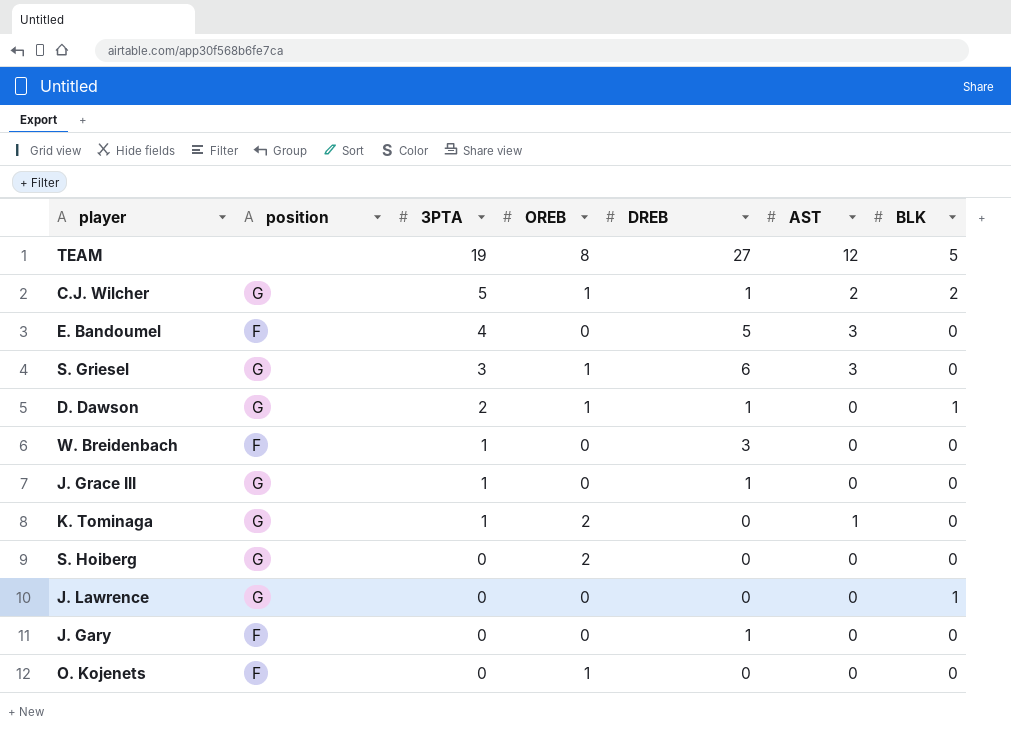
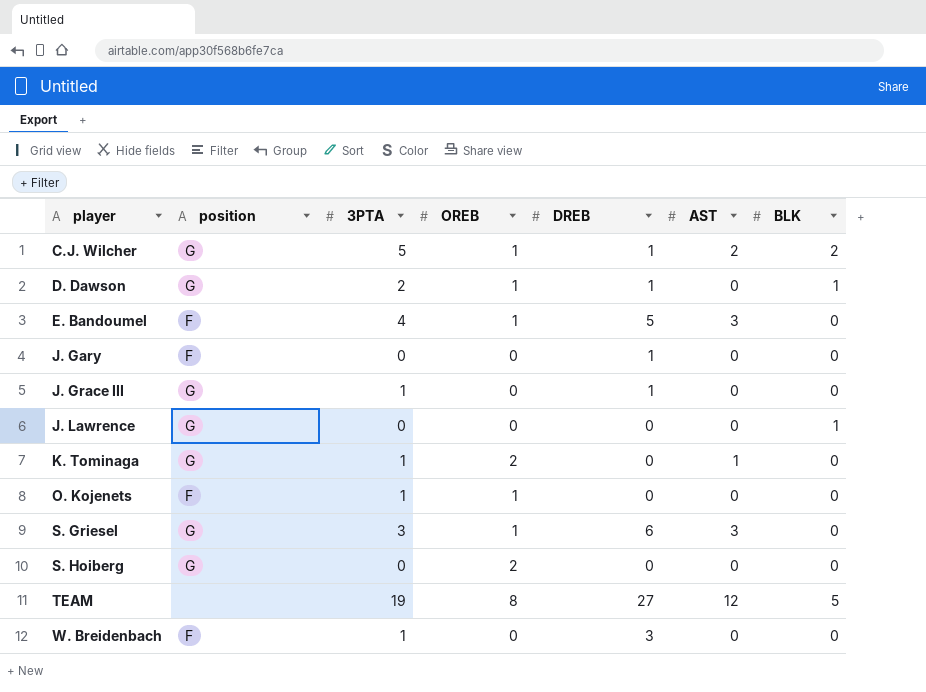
row order: 3PTA descending -> player ascending
E. Bandoumel | OREB: 0 -> 1
O. Kojenets | 3PTA: 0 -> 1

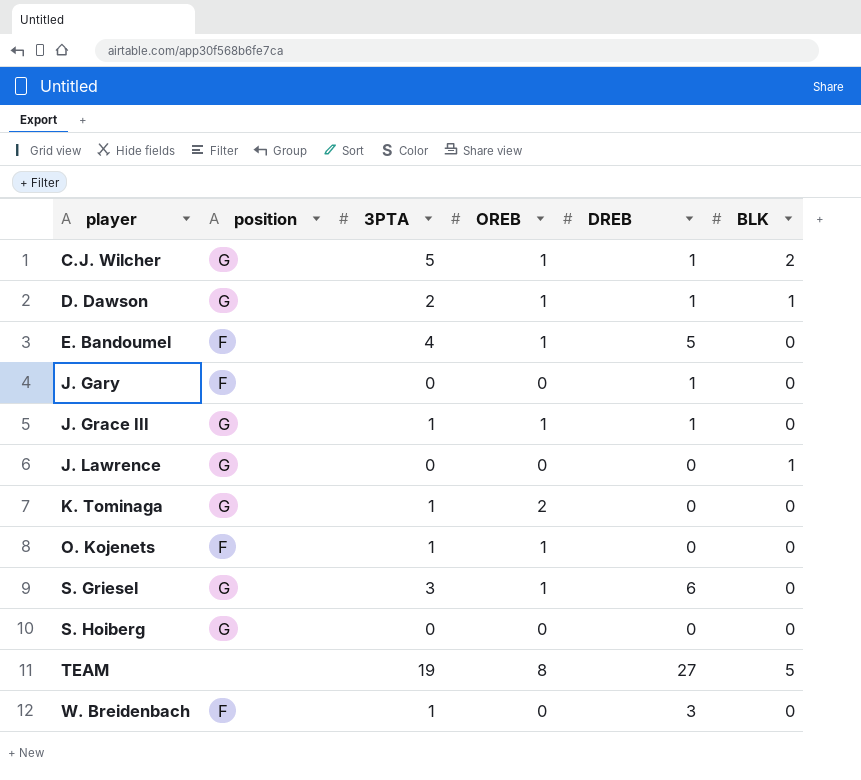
column AST | position: 6 -> none
J. Grace III | OREB: 0 -> 1
S. Hoiberg | OREB: 2 -> 0

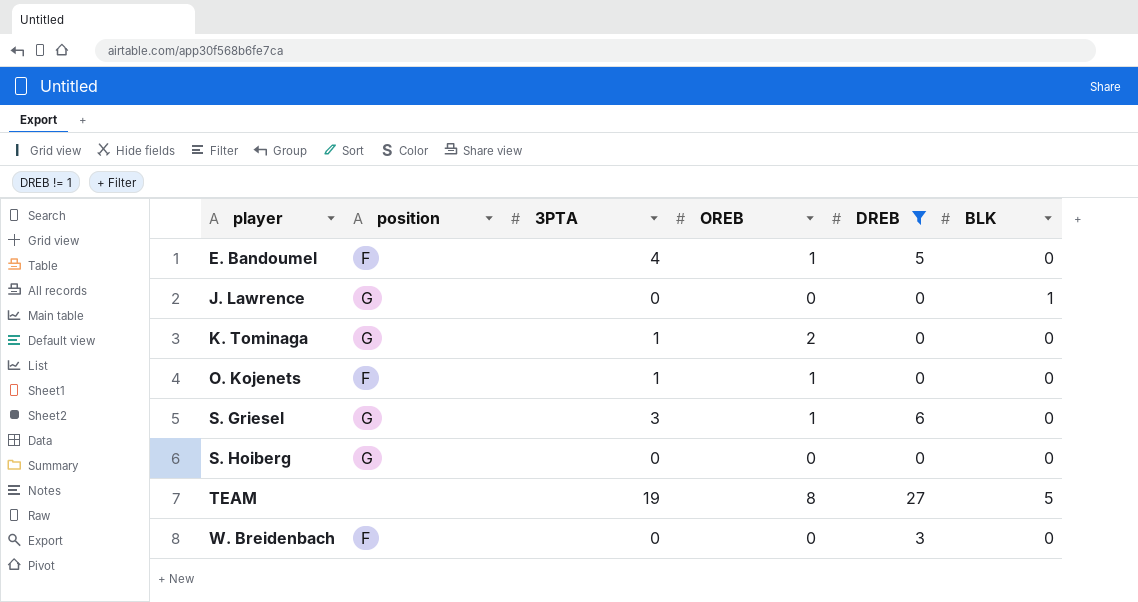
filter: none -> DREB != 1
W. Breidenbach | 3PTA: 1 -> 0

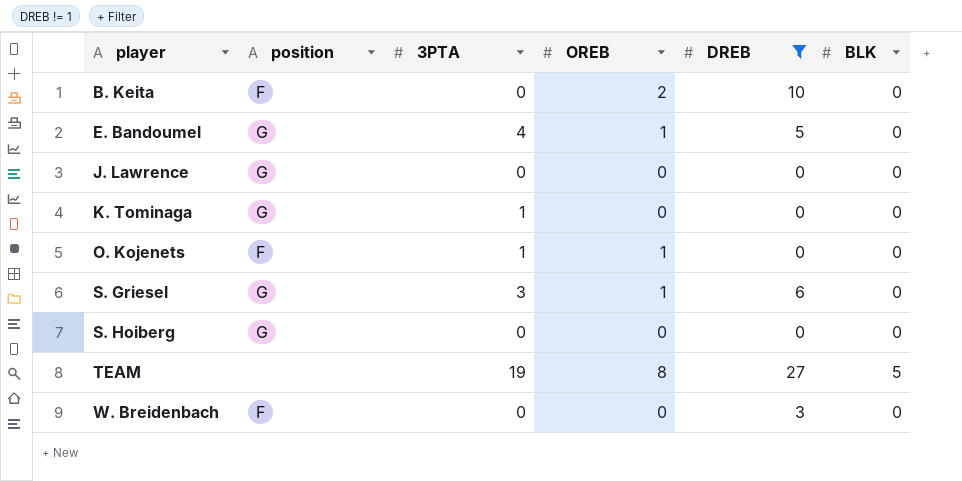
row B. Keita: none -> F | 0 | 2 | 10 | 0
E. Bandoumel | position: F -> G
J. Lawrence | BLK: 1 -> 0
K. Tominaga | OREB: 2 -> 0

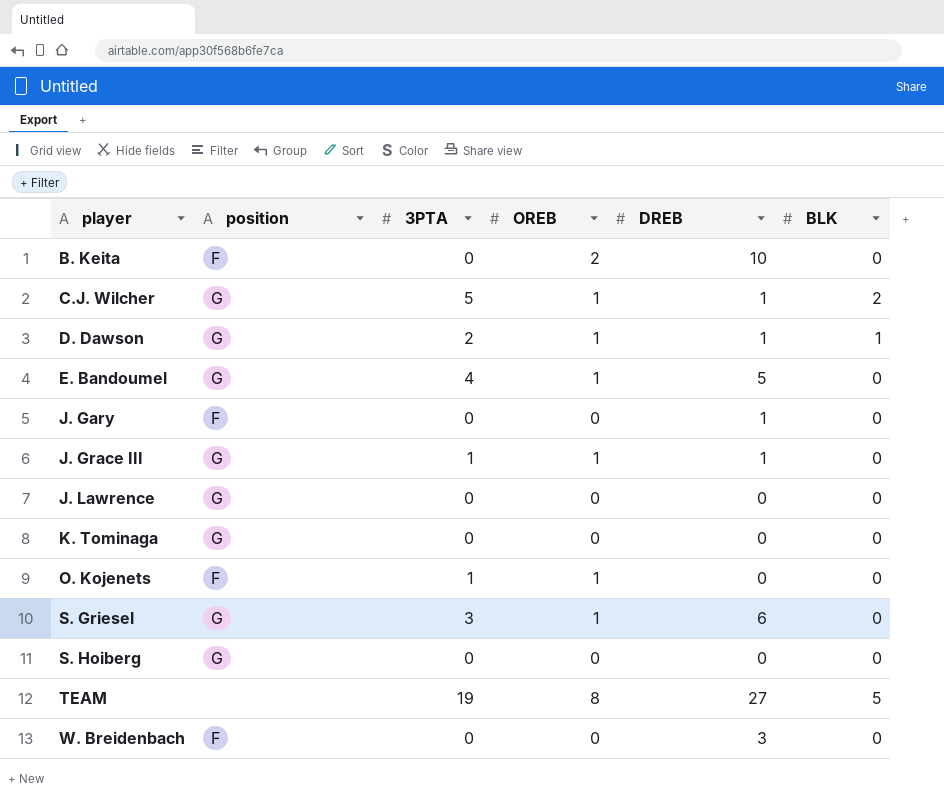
filter: DREB != 1 -> none
K. Tominaga | 3PTA: 1 -> 0

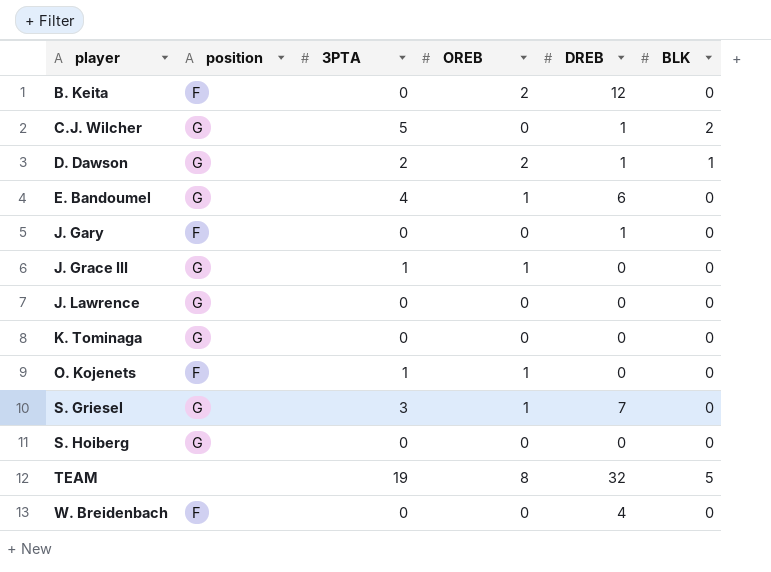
B. Keita | DREB: 10 -> 12
C.J. Wilcher | OREB: 1 -> 0
D. Dawson | OREB: 1 -> 2
E. Bandoumel | DREB: 5 -> 6
J. Grace III | DREB: 1 -> 0
S. Griesel | DREB: 6 -> 7
TEAM | DREB: 27 -> 32
W. Breidenbach | DREB: 3 -> 4

